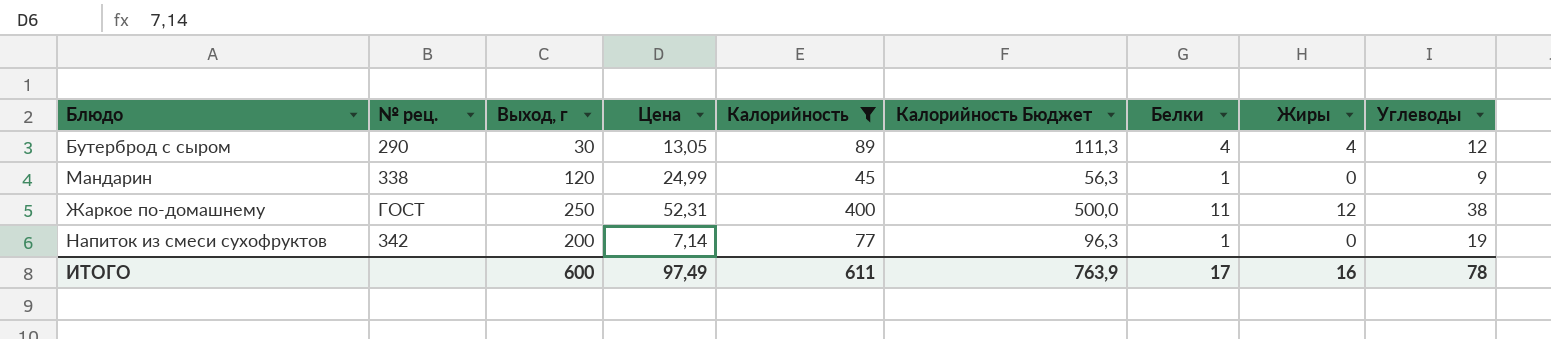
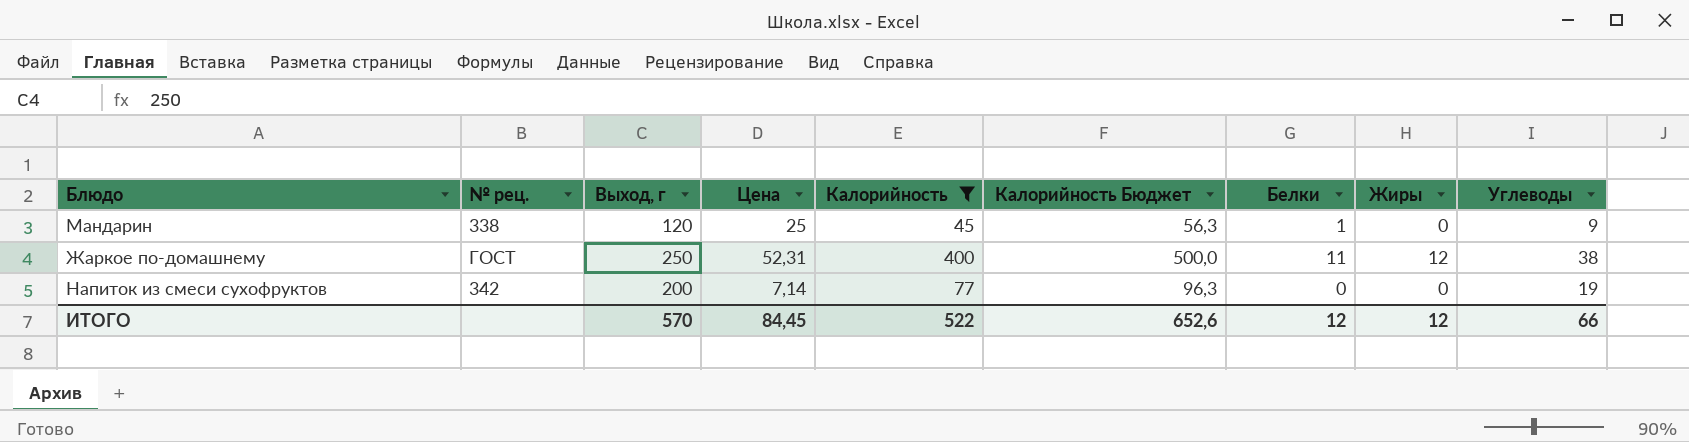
row Бутерброд с сыром: 290 | 30 | 13,05 | 89 | 111,3 | 4 | 4 | 12 -> none
Мандарин | Цена: 24,99 -> 25
Напиток из смеси сухофруктов | Белки: 1 -> 0
ИТОГО | Выход, г: 600 -> 570
ИТОГО | Цена: 97,49 -> 84,45
ИТОГО | Калорийность: 611 -> 522
ИТОГО | Калорийность Бюджет: 763,9 -> 652,6
ИТОГО | Белки: 17 -> 12
ИТОГО | Жиры: 16 -> 12
ИТОГО | Углеводы: 78 -> 66

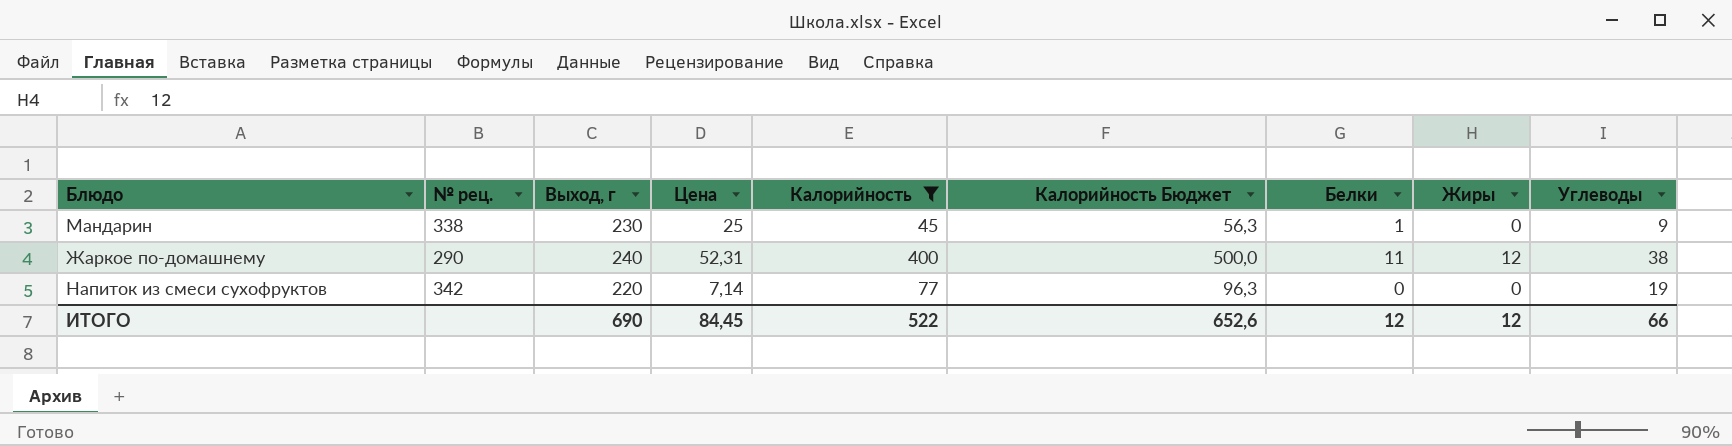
Мандарин | Выход, г: 120 -> 230
Жаркое по-домашнему | № рец.: ГОСТ -> 290
Жаркое по-домашнему | Выход, г: 250 -> 240
Напиток из смеси сухофруктов | Выход, г: 200 -> 220
ИТОГО | Выход, г: 570 -> 690

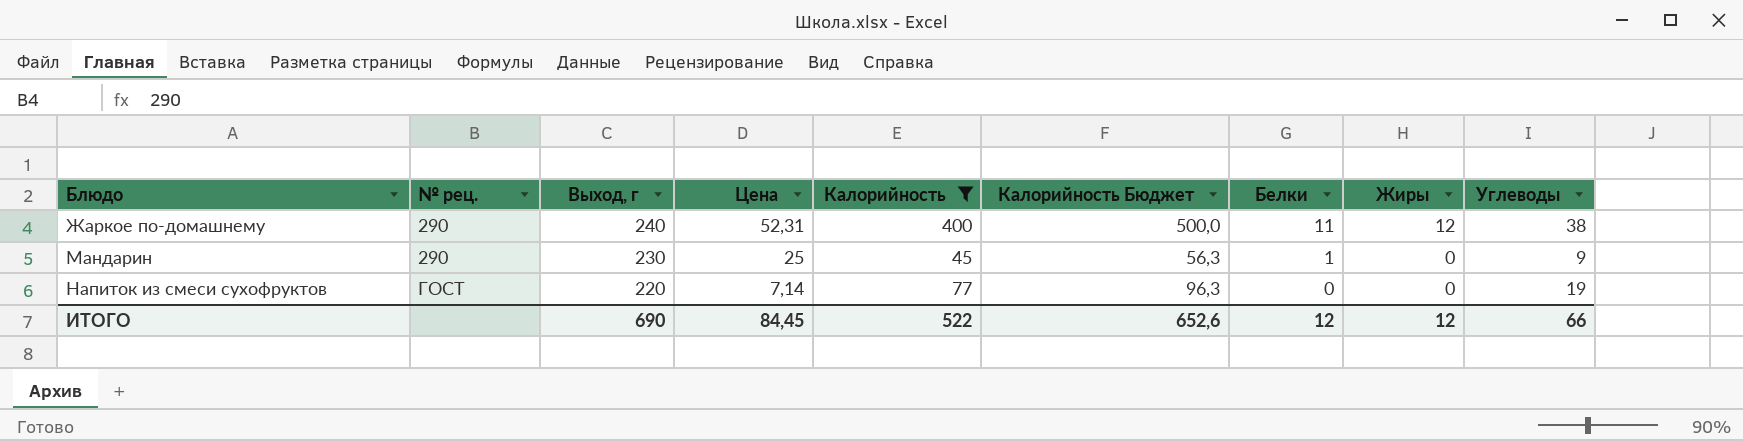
row order: none -> Блюдо ascending
Мандарин | № рец.: 338 -> 290
Напиток из смеси сухофруктов | № рец.: 342 -> ГОСТ

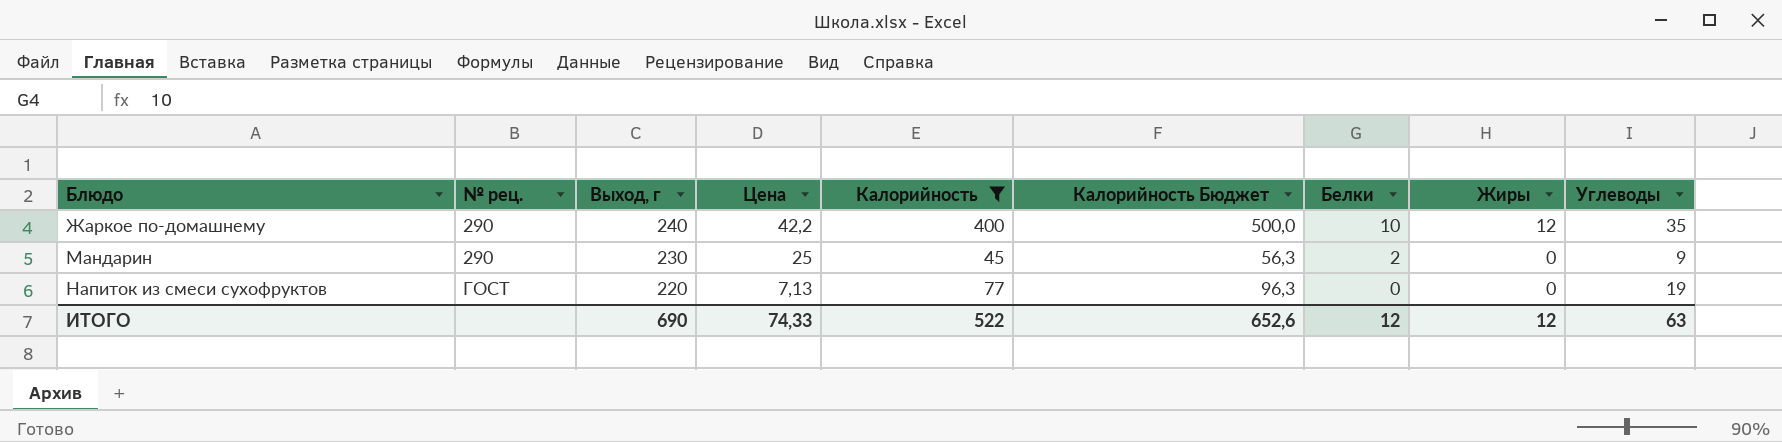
Жаркое по-домашнему | Цена: 52,31 -> 42,2
Жаркое по-домашнему | Белки: 11 -> 10
Жаркое по-домашнему | Углеводы: 38 -> 35
Мандарин | Белки: 1 -> 2
Напиток из смеси сухофруктов | Цена: 7,14 -> 7,13
ИТОГО | Цена: 84,45 -> 74,33
ИТОГО | Углеводы: 66 -> 63

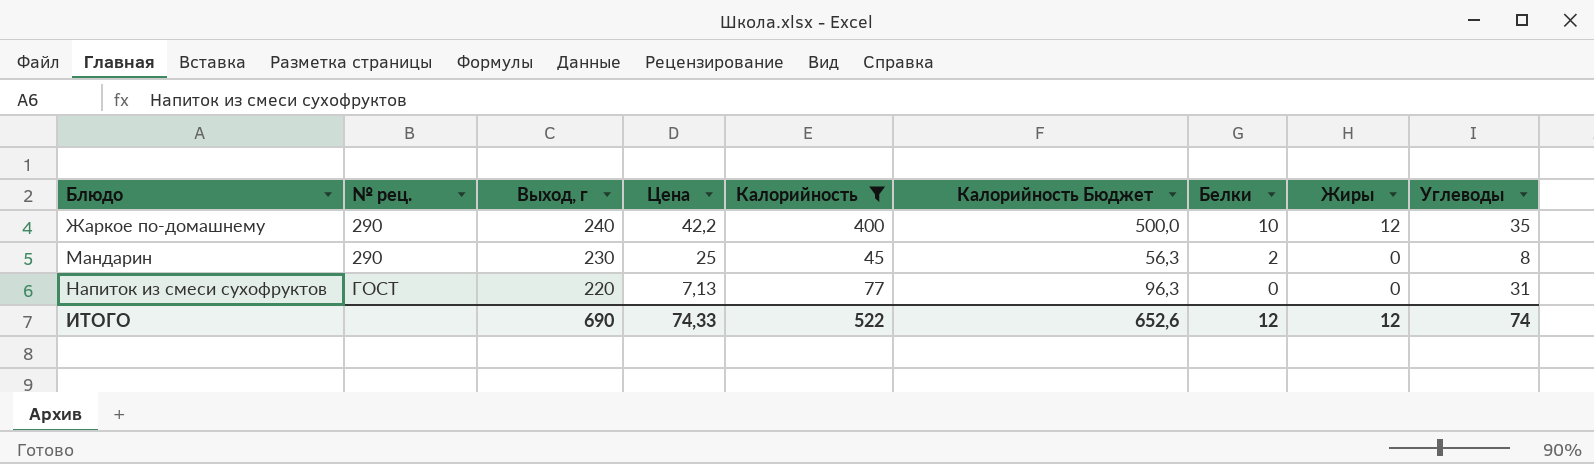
Мандарин | Углеводы: 9 -> 8
Напиток из смеси сухофруктов | Углеводы: 19 -> 31
ИТОГО | Углеводы: 63 -> 74

